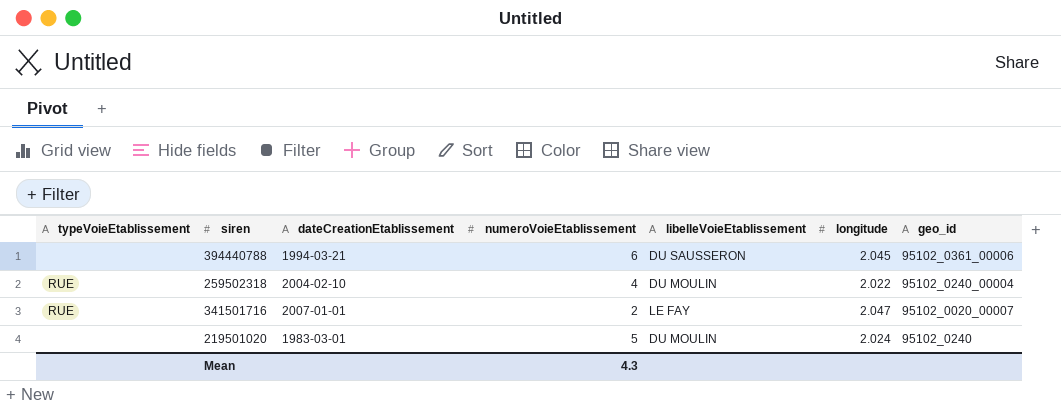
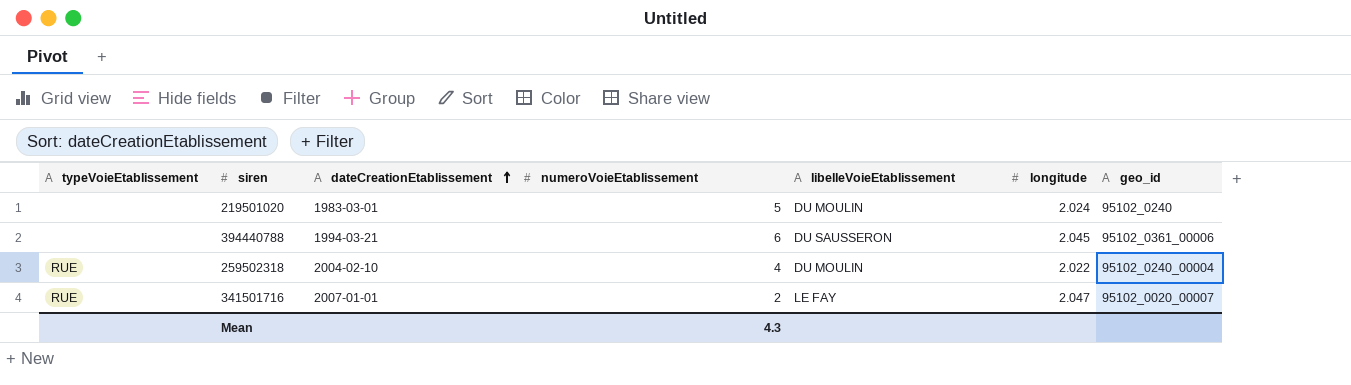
row order: none -> dateCreationEtablissement ascending

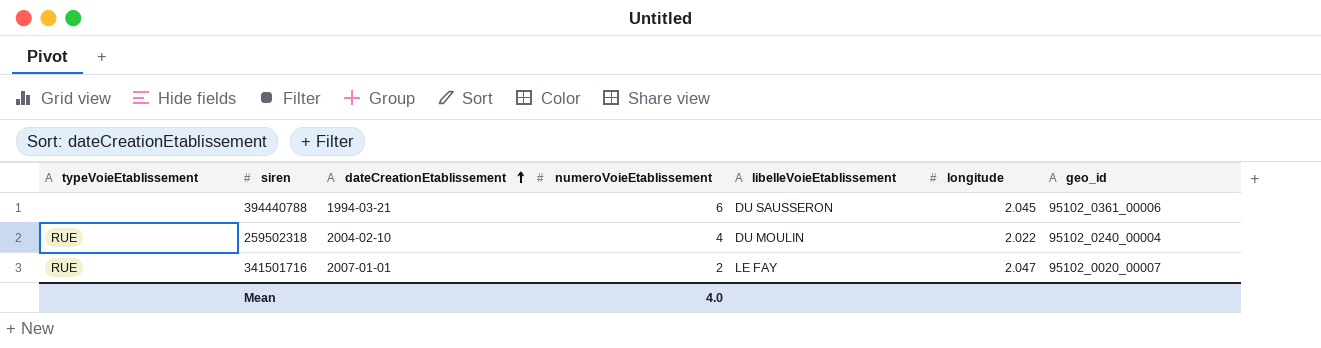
row 219501020: none | 1983-03-01 | 5 | DU MOULIN | 2.024 | 95102_0240 -> none
Mean | numeroVoieEtablissement: 4.3 -> 4.0

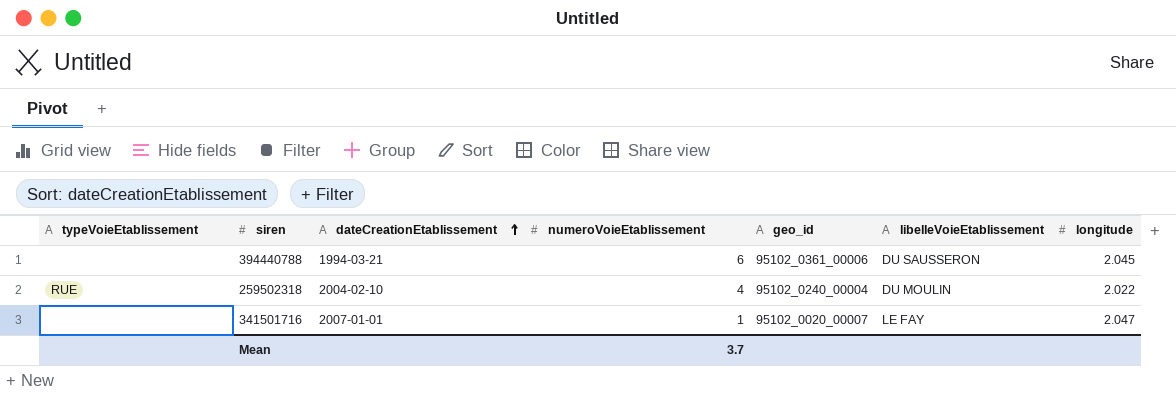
column geo_id | position: 7 -> 5
341501716 | typeVoieEtablissement: RUE -> none
341501716 | numeroVoieEtablissement: 2 -> 1
Mean | numeroVoieEtablissement: 4.0 -> 3.7

